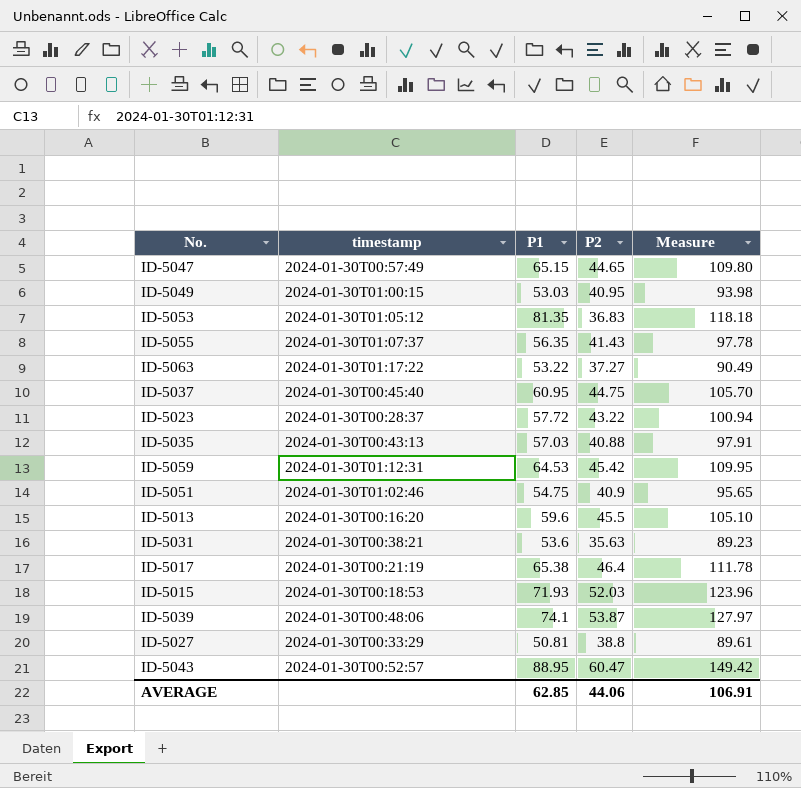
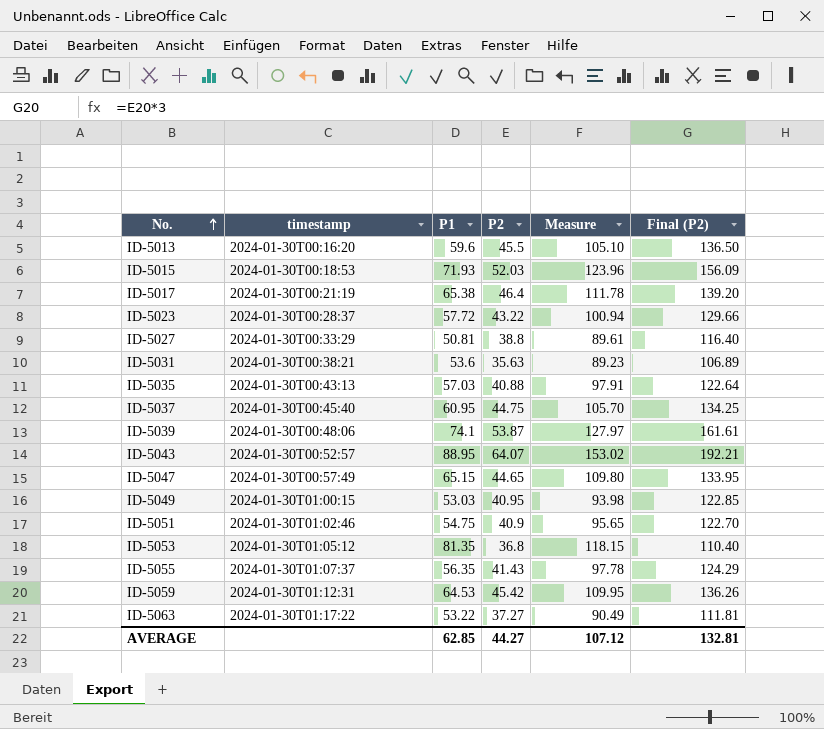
row order: none -> No. ascending
column Final (P2) | formula: none -> [P2] * 3
ID-5043 | P2: 60.47 -> 64.07
ID-5043 | Measure: 149.42 -> 153.02
ID-5053 | P2: 36.83 -> 36.8
ID-5053 | Measure: 118.18 -> 118.15
AVERAGE | P2: 44.06 -> 44.27
AVERAGE | Measure: 106.91 -> 107.12

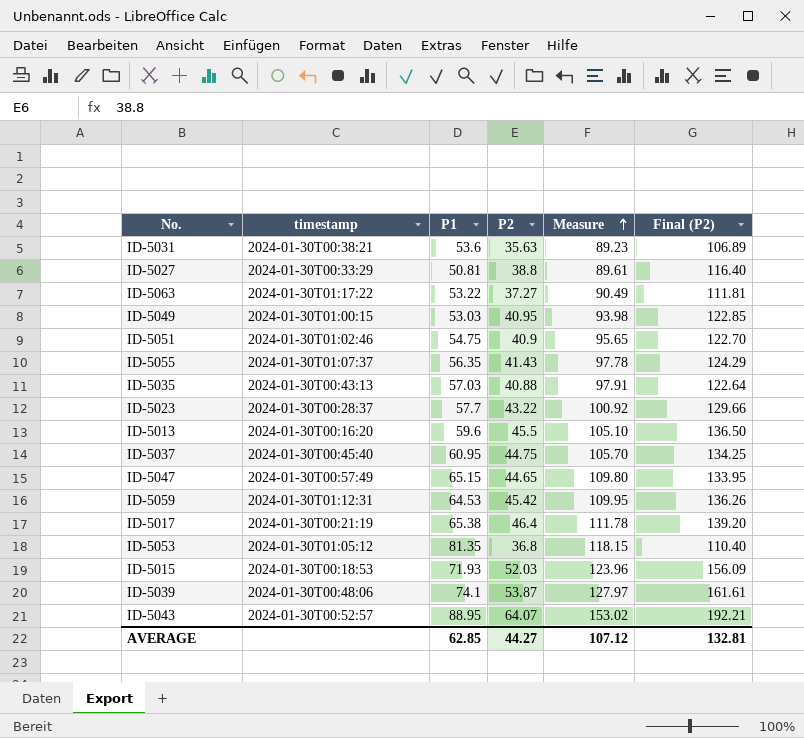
row order: No. ascending -> Measure ascending
ID-5023 | P1: 57.72 -> 57.7
ID-5023 | Measure: 100.94 -> 100.92

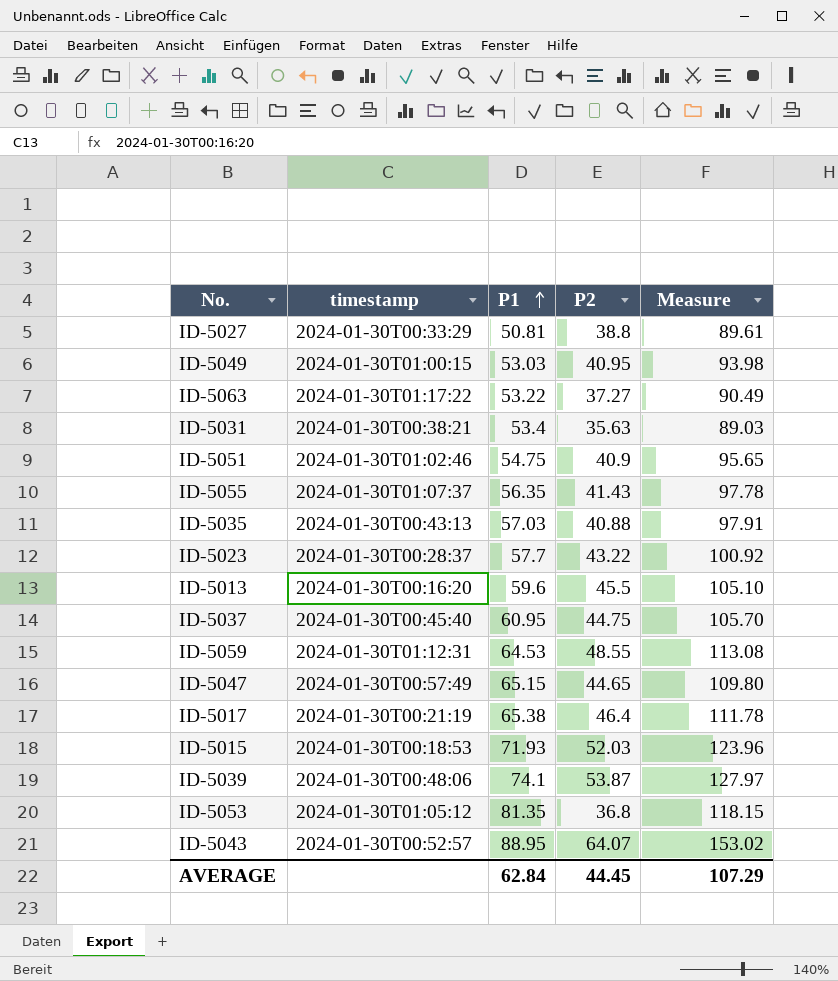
row order: Measure ascending -> P1 ascending
column Final (P2) | formula: [P2] * 3 -> none
ID-5031 | P1: 53.6 -> 53.4
ID-5031 | Measure: 89.23 -> 89.03
ID-5059 | P2: 45.42 -> 48.55
ID-5059 | Measure: 109.95 -> 113.08
AVERAGE | P1: 62.85 -> 62.84
AVERAGE | P2: 44.27 -> 44.45
AVERAGE | Measure: 107.12 -> 107.29

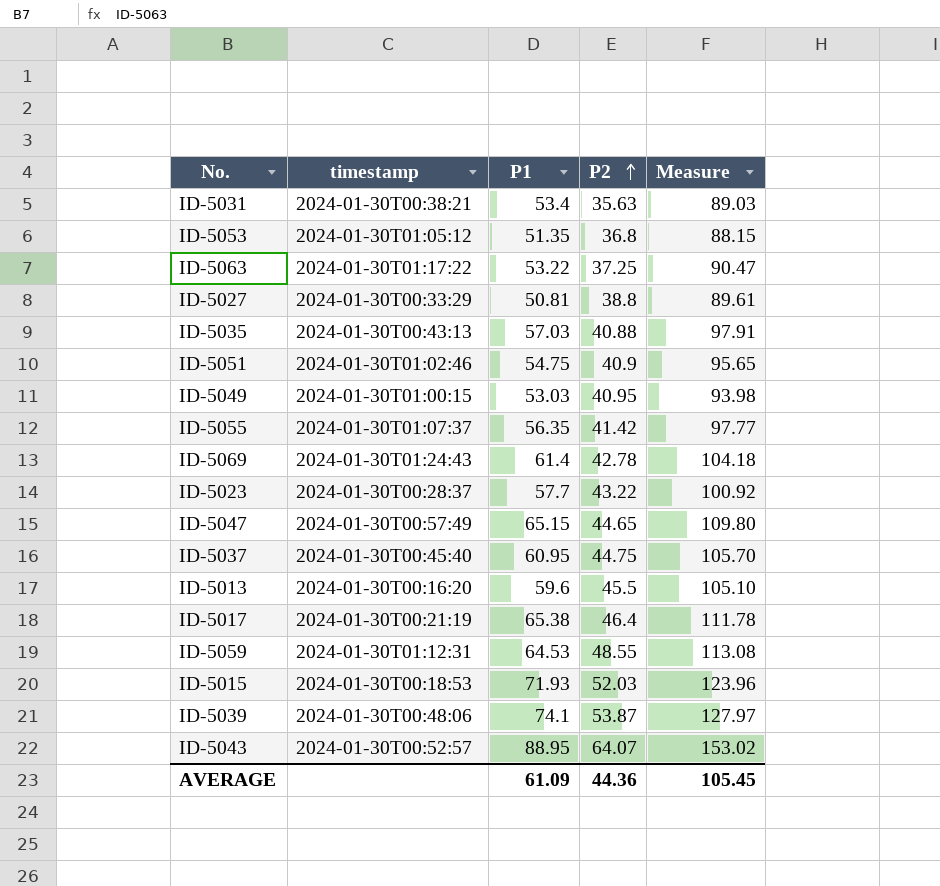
row order: P1 ascending -> P2 ascending
ID-5053 | P1: 81.35 -> 51.35
ID-5053 | Measure: 118.15 -> 88.15
ID-5063 | P2: 37.27 -> 37.25
ID-5063 | Measure: 90.49 -> 90.47
ID-5055 | P2: 41.43 -> 41.42
ID-5055 | Measure: 97.78 -> 97.77
row ID-5069: none -> 2024-01-30T01:24:43 | 61.4 | 42.78 | 104.18
AVERAGE | P1: 62.84 -> 61.09
AVERAGE | P2: 44.45 -> 44.36
AVERAGE | Measure: 107.29 -> 105.45

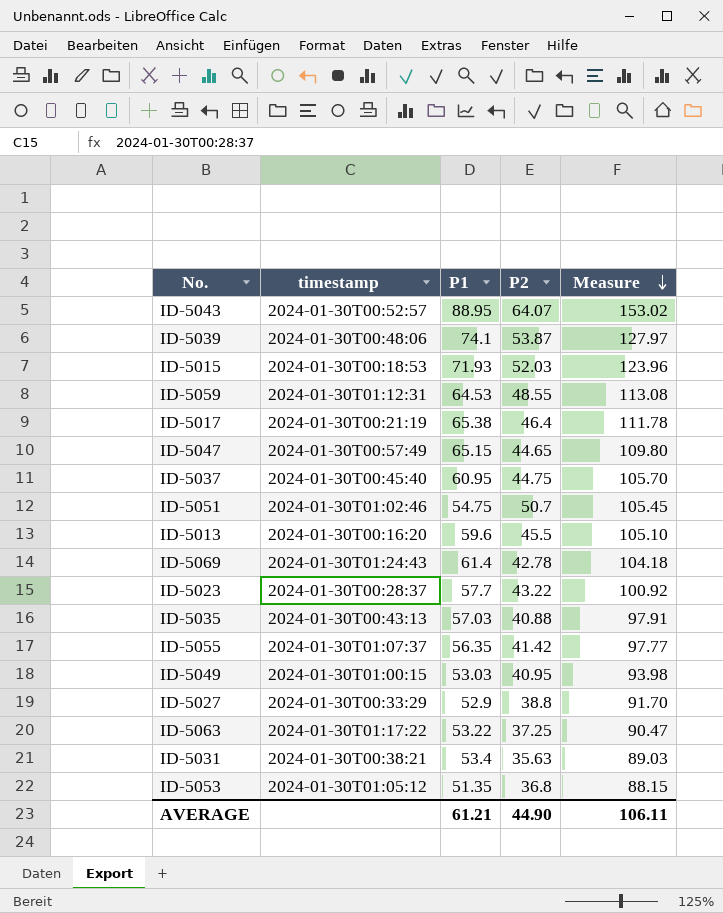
row order: P2 ascending -> Measure descending
ID-5051 | P2: 40.9 -> 50.7
ID-5051 | Measure: 95.65 -> 105.45
ID-5027 | P1: 50.81 -> 52.9
ID-5027 | Measure: 89.61 -> 91.70
AVERAGE | P1: 61.09 -> 61.21
AVERAGE | P2: 44.36 -> 44.90
AVERAGE | Measure: 105.45 -> 106.11

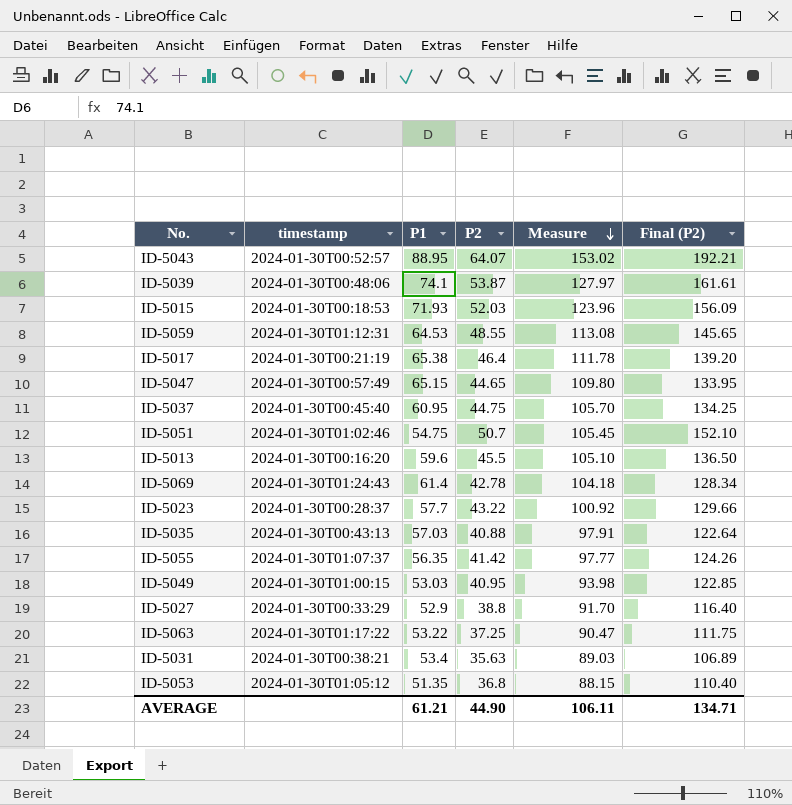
column Final (P2) | formula: none -> [P2] * 3

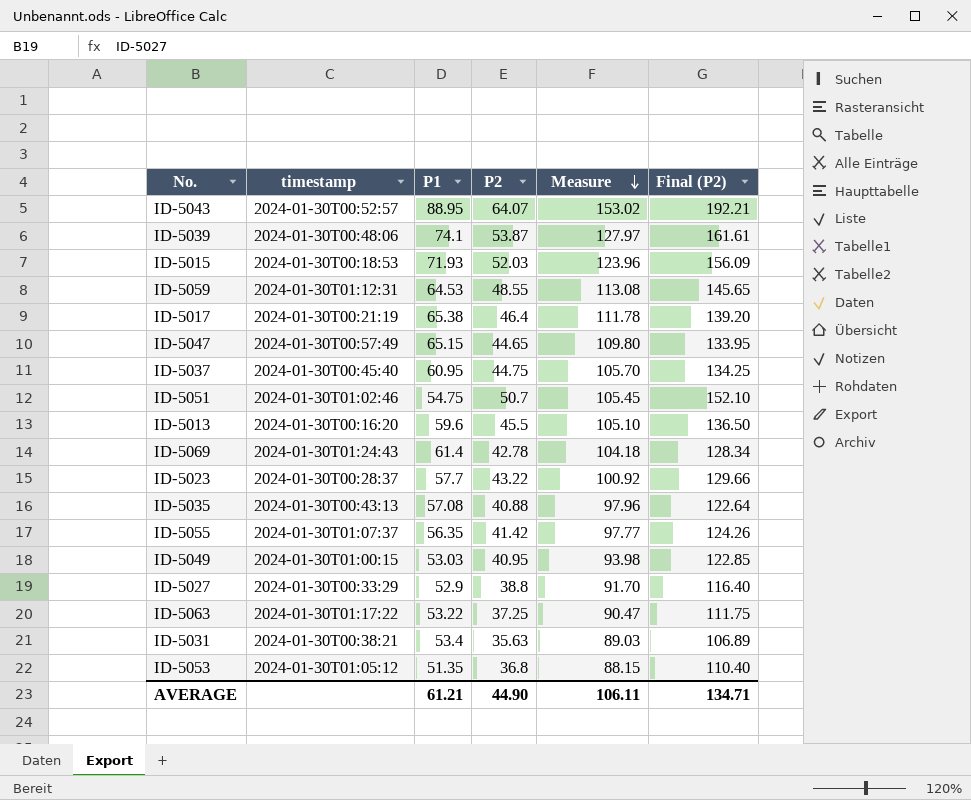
ID-5035 | P1: 57.03 -> 57.08
ID-5035 | Measure: 97.91 -> 97.96

